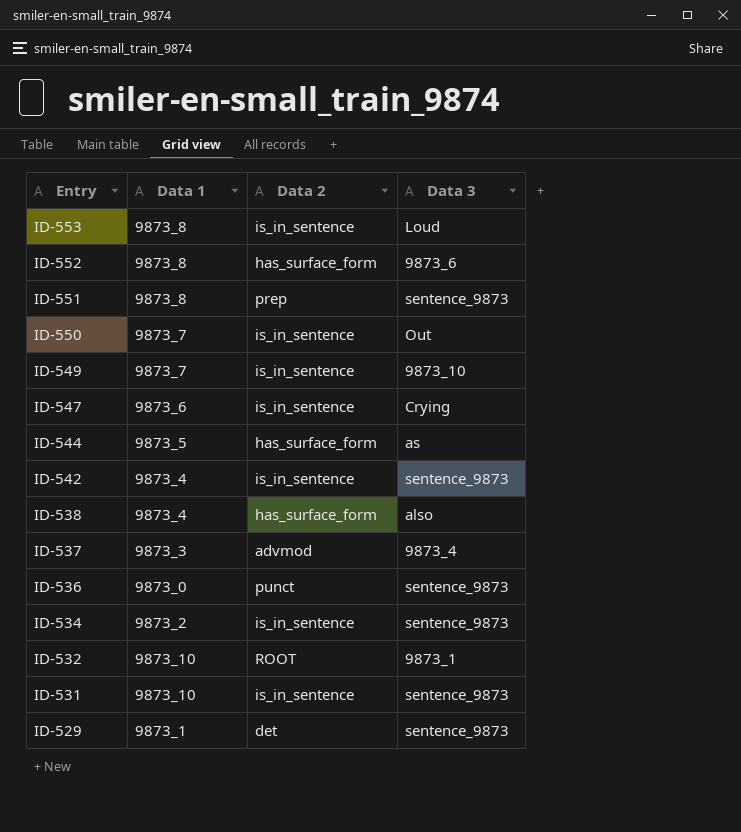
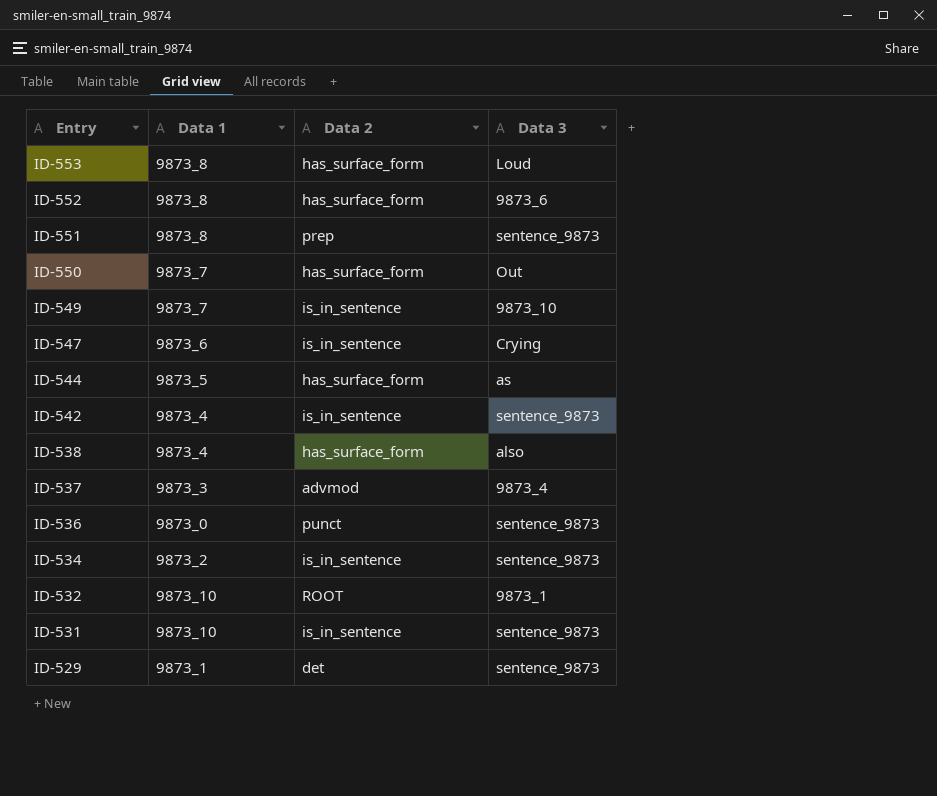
ID-553 | Data 2: is_in_sentence -> has_surface_form
ID-550 | Data 2: is_in_sentence -> has_surface_form

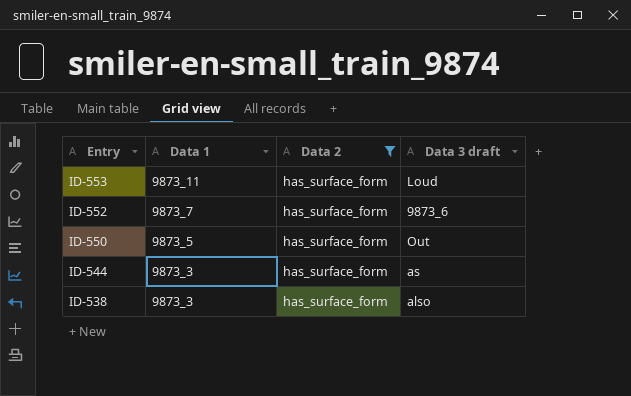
filter: none -> Data 2 = has_surface_form
column name: Data 3 -> Data 3 draft
ID-553 | Data 1: 9873_8 -> 9873_11
ID-552 | Data 1: 9873_8 -> 9873_7
ID-550 | Data 1: 9873_7 -> 9873_5
ID-544 | Data 1: 9873_5 -> 9873_3
ID-538 | Data 1: 9873_4 -> 9873_3

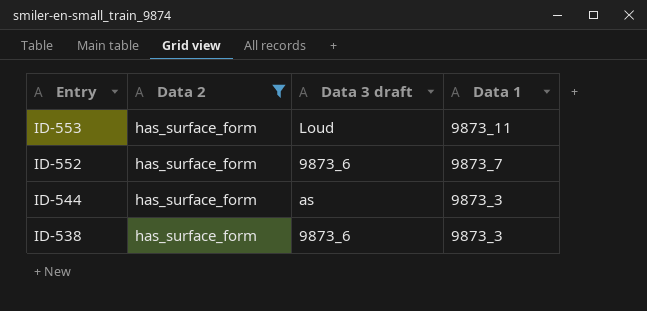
column Data 1 | position: 2 -> 4
row ID-550: 9873_5 | has_surface_form | Out -> none
ID-538 | Data 3 draft: also -> 9873_6

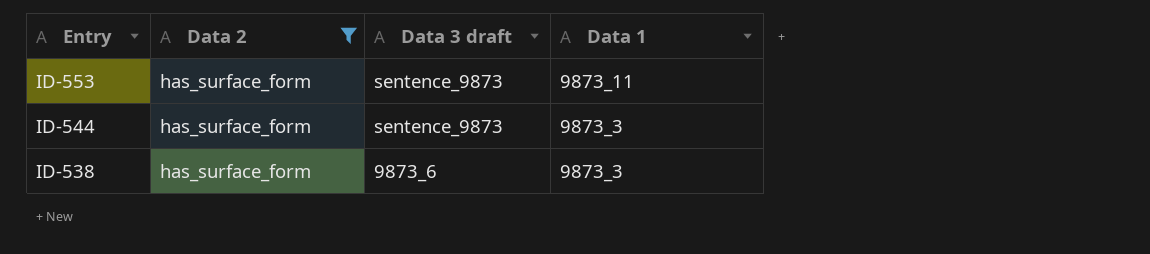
row ID-552: has_surface_form | 9873_6 | 9873_7 -> none
ID-553 | Data 3 draft: Loud -> sentence_9873
ID-544 | Data 3 draft: as -> sentence_9873

